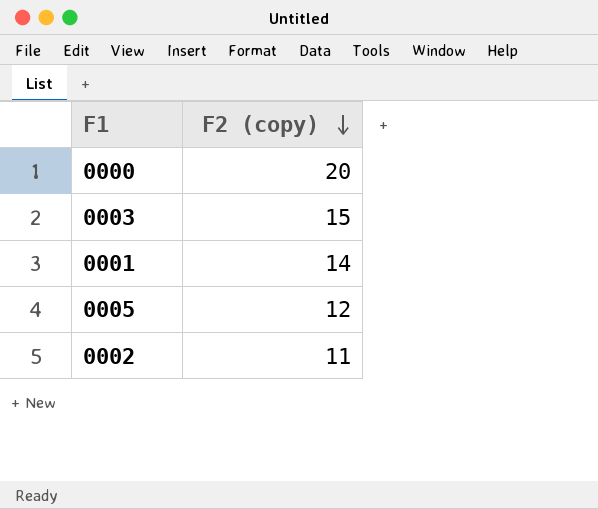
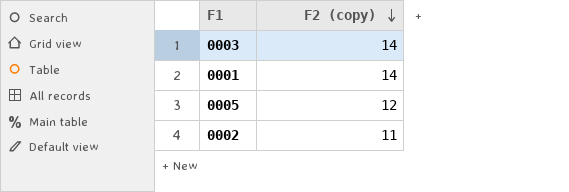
row 0000: 20 -> none
0003 | F2 (copy): 15 -> 14

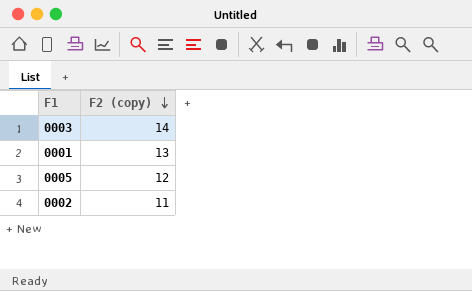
0001 | F2 (copy): 14 -> 13

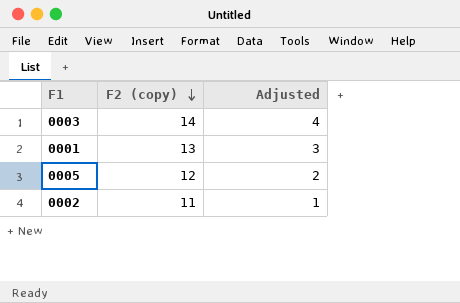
column Adjusted | formula: none -> [F2 (copy)] - 10

